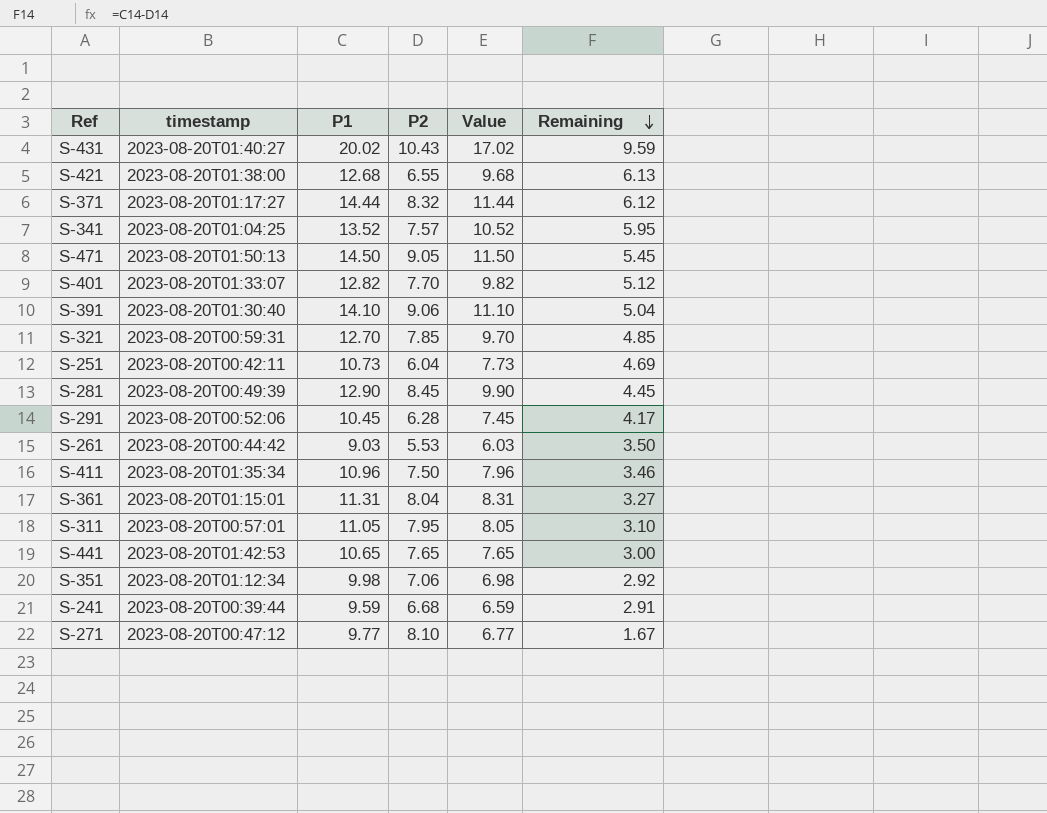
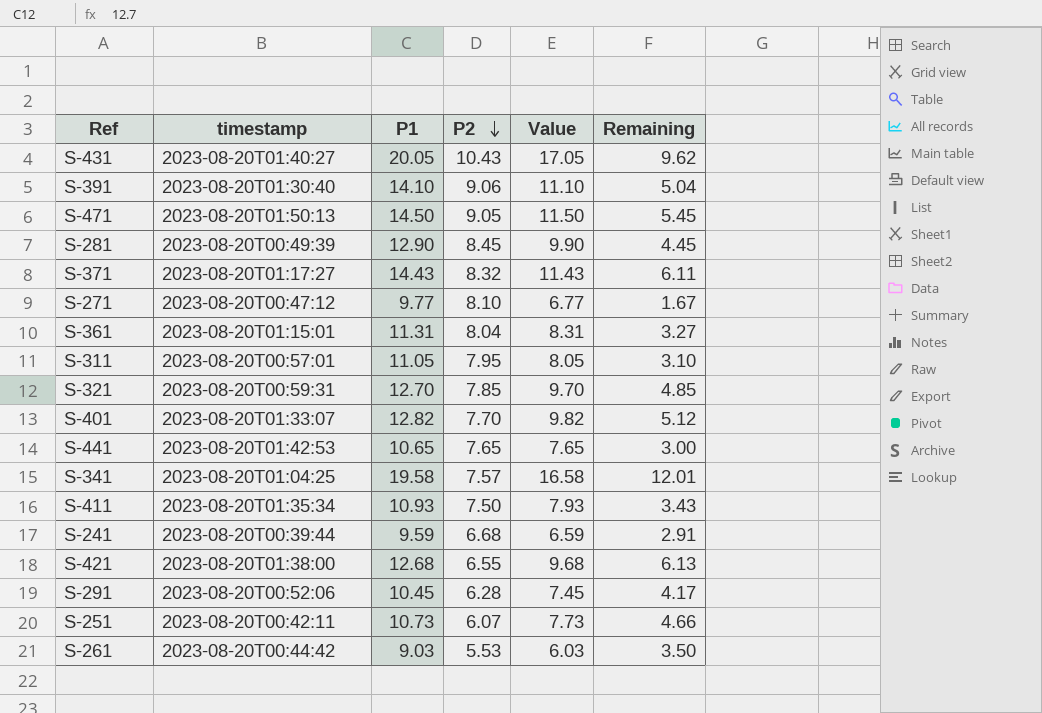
row order: Remaining descending -> P2 descending
row S-351: 2023-08-20T01:12:34 | 9.98 | 7.06 | 6.98 | 2.92 -> none
S-431 | P1: 20.02 -> 20.05
S-431 | Value: 17.02 -> 17.05
S-431 | Remaining: 9.59 -> 9.62
S-371 | P1: 14.44 -> 14.43
S-371 | Value: 11.44 -> 11.43
S-371 | Remaining: 6.12 -> 6.11
S-341 | P1: 13.52 -> 19.58
S-341 | Value: 10.52 -> 16.58
S-341 | Remaining: 5.95 -> 12.01
S-411 | P1: 10.96 -> 10.93
S-411 | Value: 7.96 -> 7.93
S-411 | Remaining: 3.46 -> 3.43
S-251 | P2: 6.04 -> 6.07
S-251 | Remaining: 4.69 -> 4.66

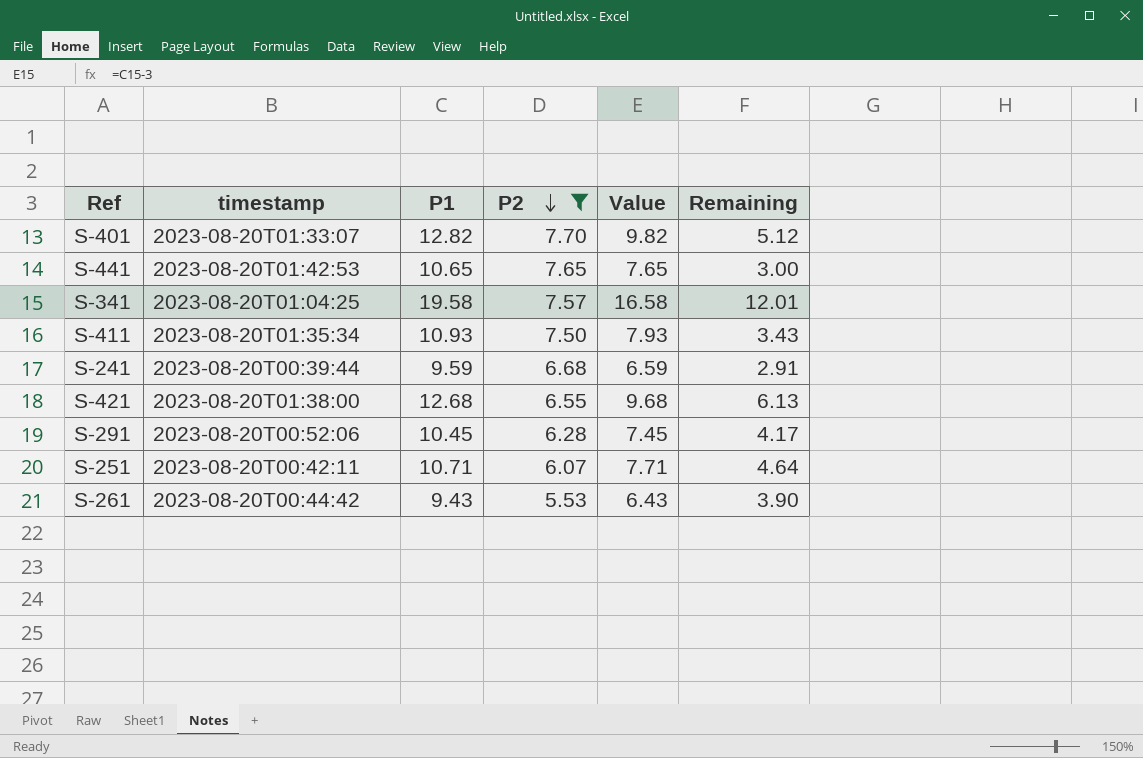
filter: none -> P2 <= 7.70
S-251 | P1: 10.73 -> 10.71
S-251 | Value: 7.73 -> 7.71
S-251 | Remaining: 4.66 -> 4.64
S-261 | P1: 9.03 -> 9.43
S-261 | Value: 6.03 -> 6.43
S-261 | Remaining: 3.50 -> 3.90

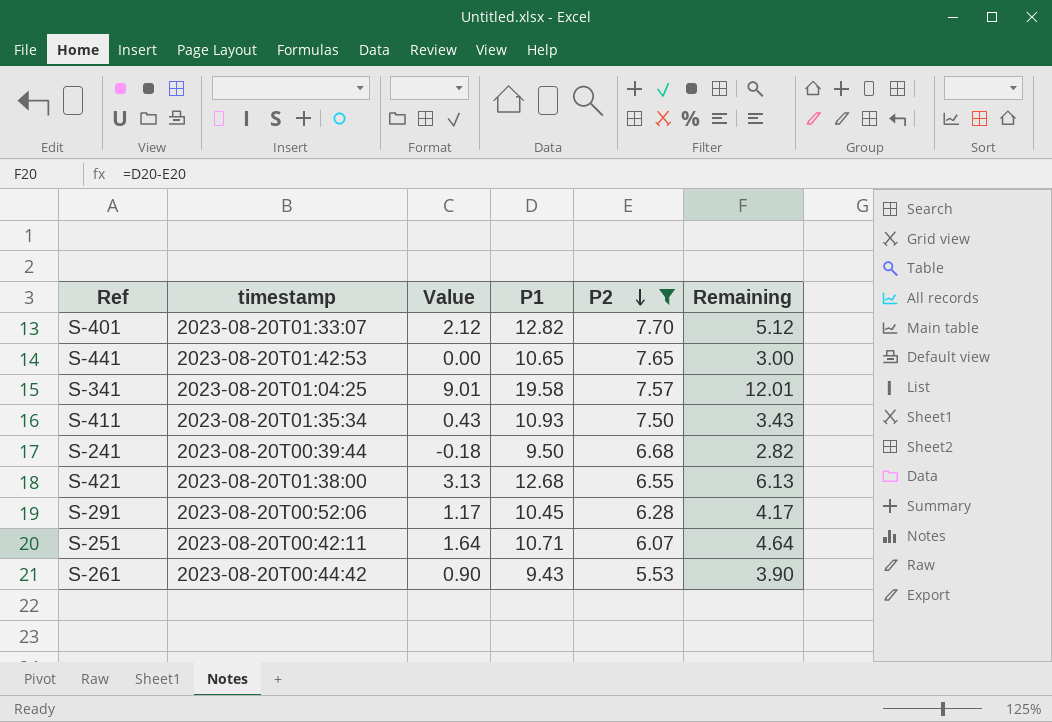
column Value | formula: [P1] - 3 -> [Remaining] - 3
column Value | position: 5 -> 3
S-241 | P1: 9.59 -> 9.50
S-241 | Remaining: 2.91 -> 2.82

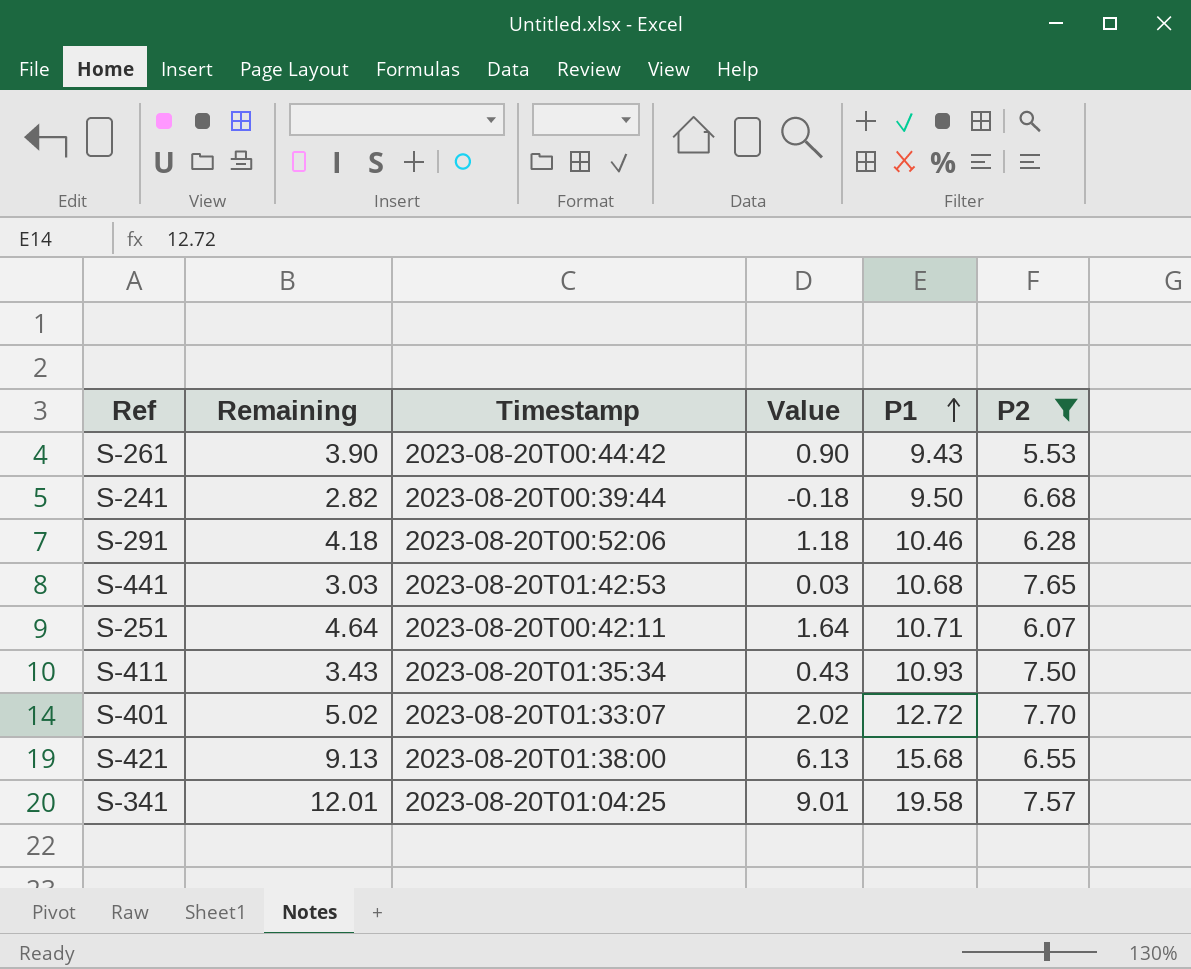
row order: P2 descending -> P1 ascending
column Remaining | position: 6 -> 2
column name: timestamp -> Timestamp
S-291 | Remaining: 4.17 -> 4.18
S-291 | Value: 1.17 -> 1.18
S-291 | P1: 10.45 -> 10.46
S-441 | Remaining: 3.00 -> 3.03
S-441 | Value: 0.00 -> 0.03
S-441 | P1: 10.65 -> 10.68
S-401 | Remaining: 5.12 -> 5.02
S-401 | Value: 2.12 -> 2.02
S-401 | P1: 12.82 -> 12.72
S-421 | Remaining: 6.13 -> 9.13
S-421 | Value: 3.13 -> 6.13
S-421 | P1: 12.68 -> 15.68

